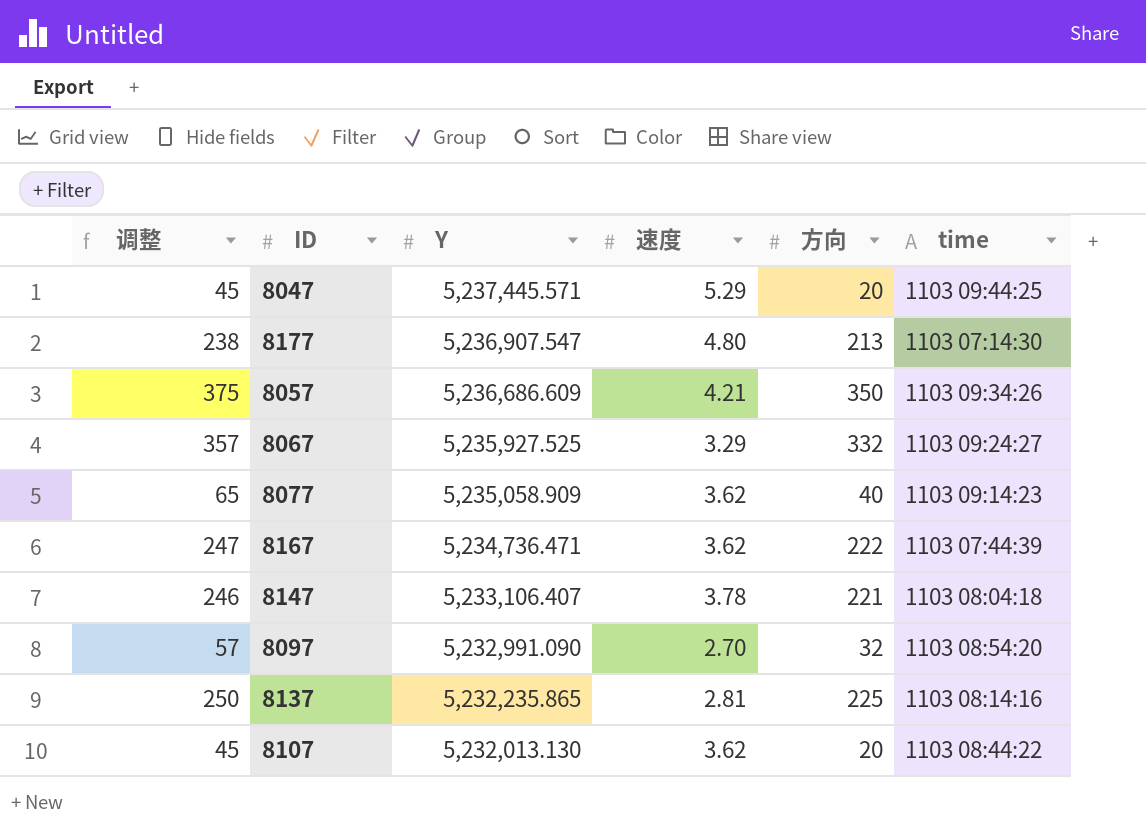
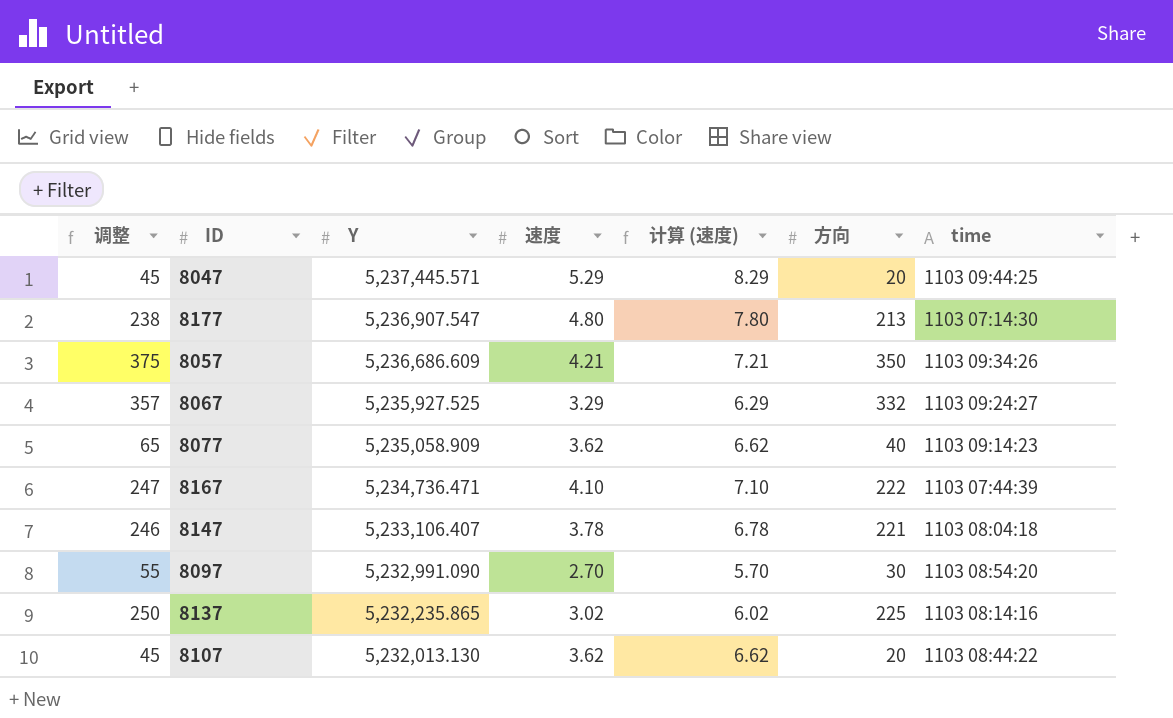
column 计算 (速度) | formula: none -> [速度] + 3
8167 | 速度: 3.62 -> 4.10
8097 | 调整: 57 -> 55
8097 | 方向: 32 -> 30
8137 | 速度: 2.81 -> 3.02

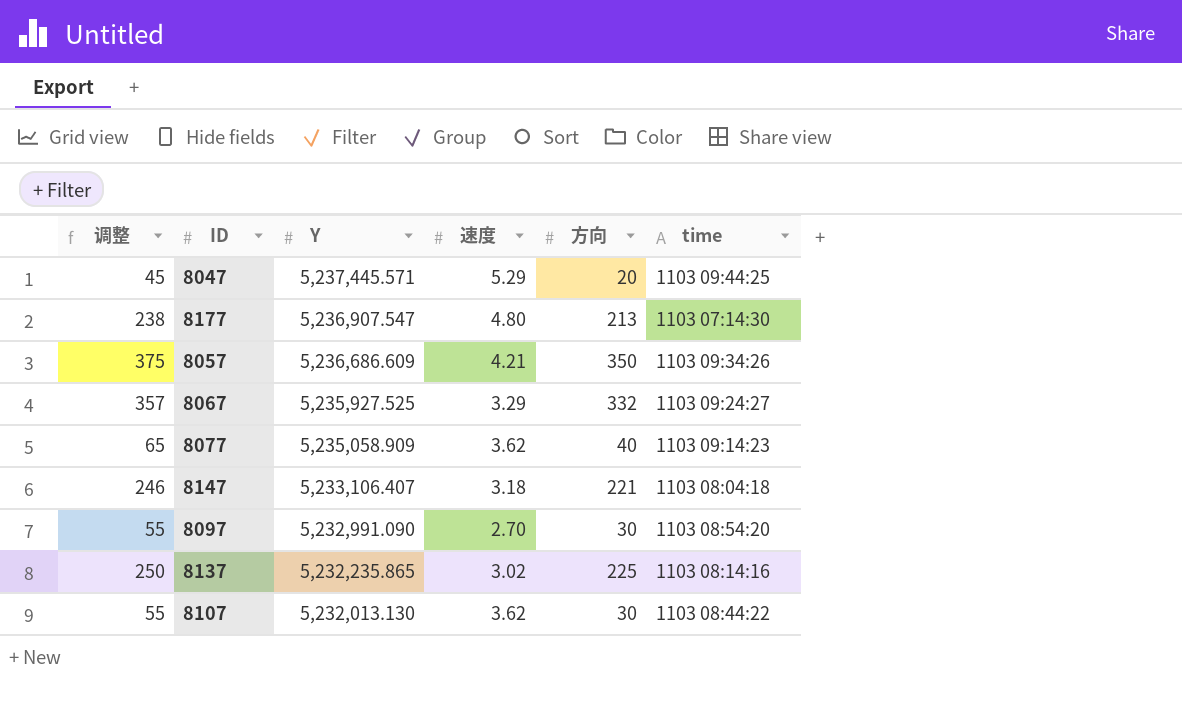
column 计算 (速度) | formula: [速度] + 3 -> none
row 8167: 247 | 5,234,736.471 | 4.10 | 7.10 | 222 | 1103 07:44:39 -> none
8147 | 速度: 3.78 -> 3.18
8107 | 调整: 45 -> 55
8107 | 方向: 20 -> 30

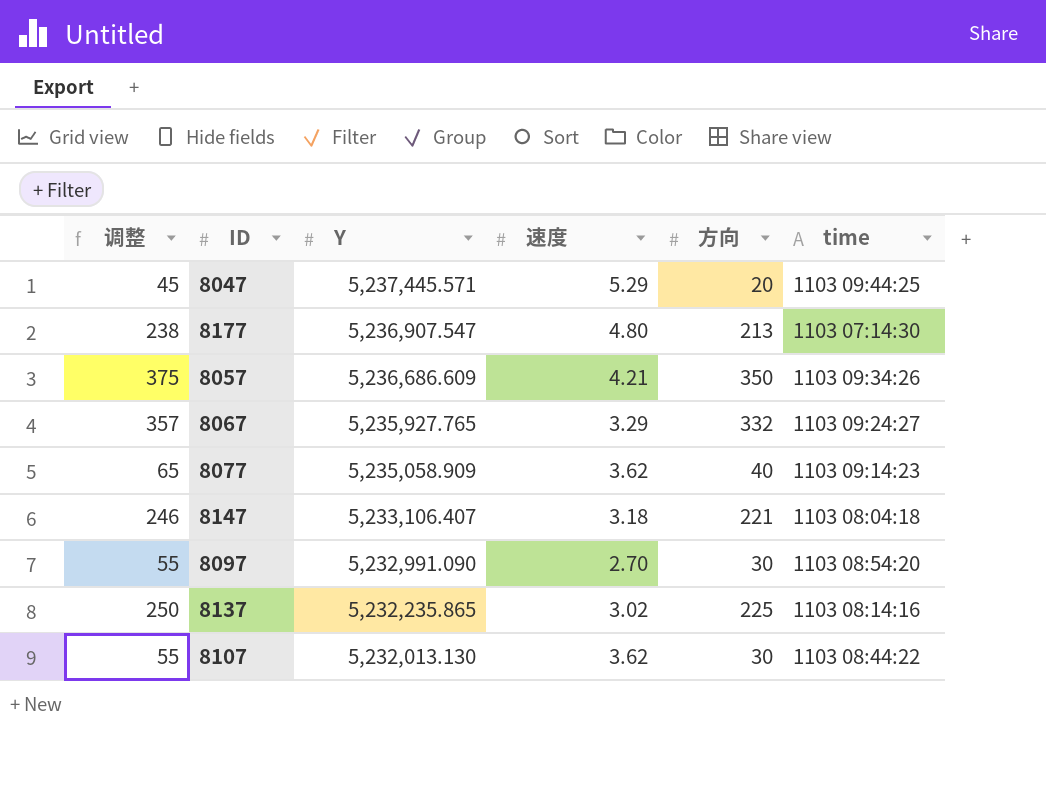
8067 | Y: 5,235,927.525 -> 5,235,927.765

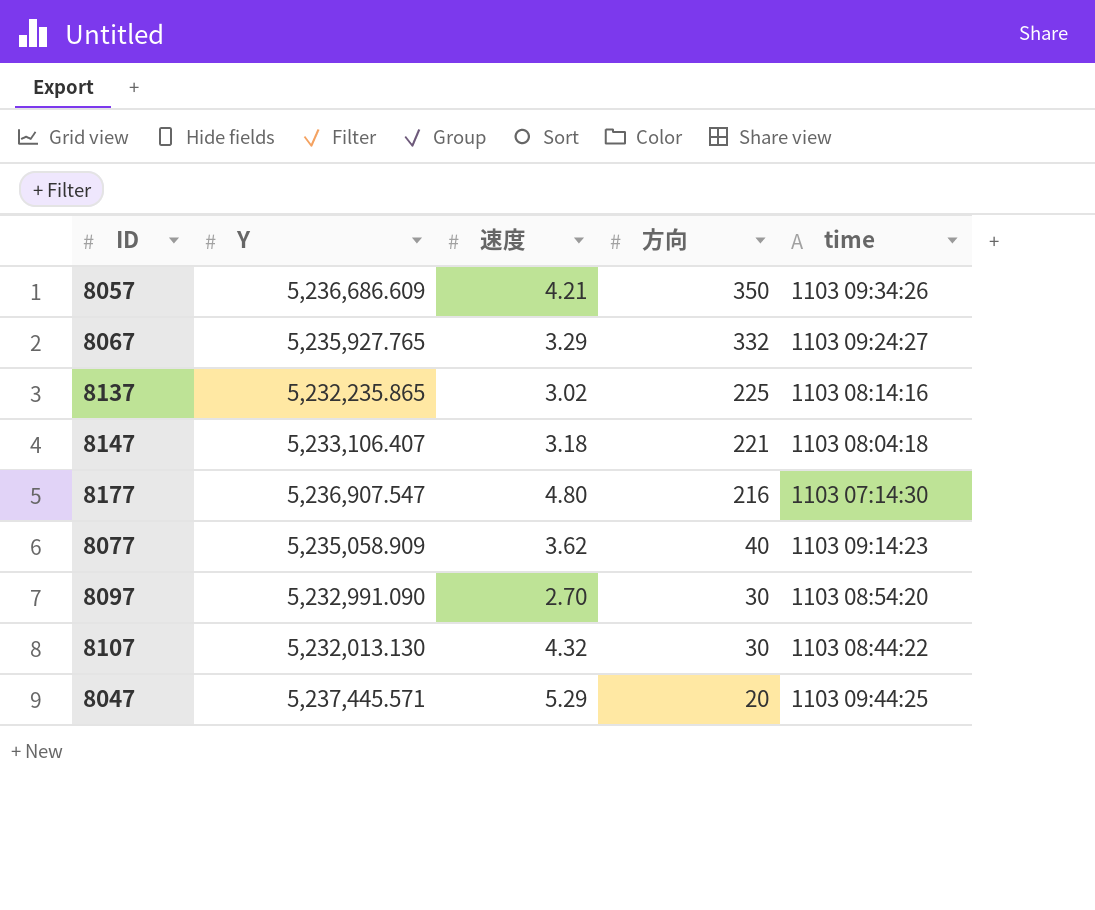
row order: Y descending -> 方向 descending
column 调整 | formula: [方向] + 25 -> none
8177 | 方向: 213 -> 216
8107 | 速度: 3.62 -> 4.32

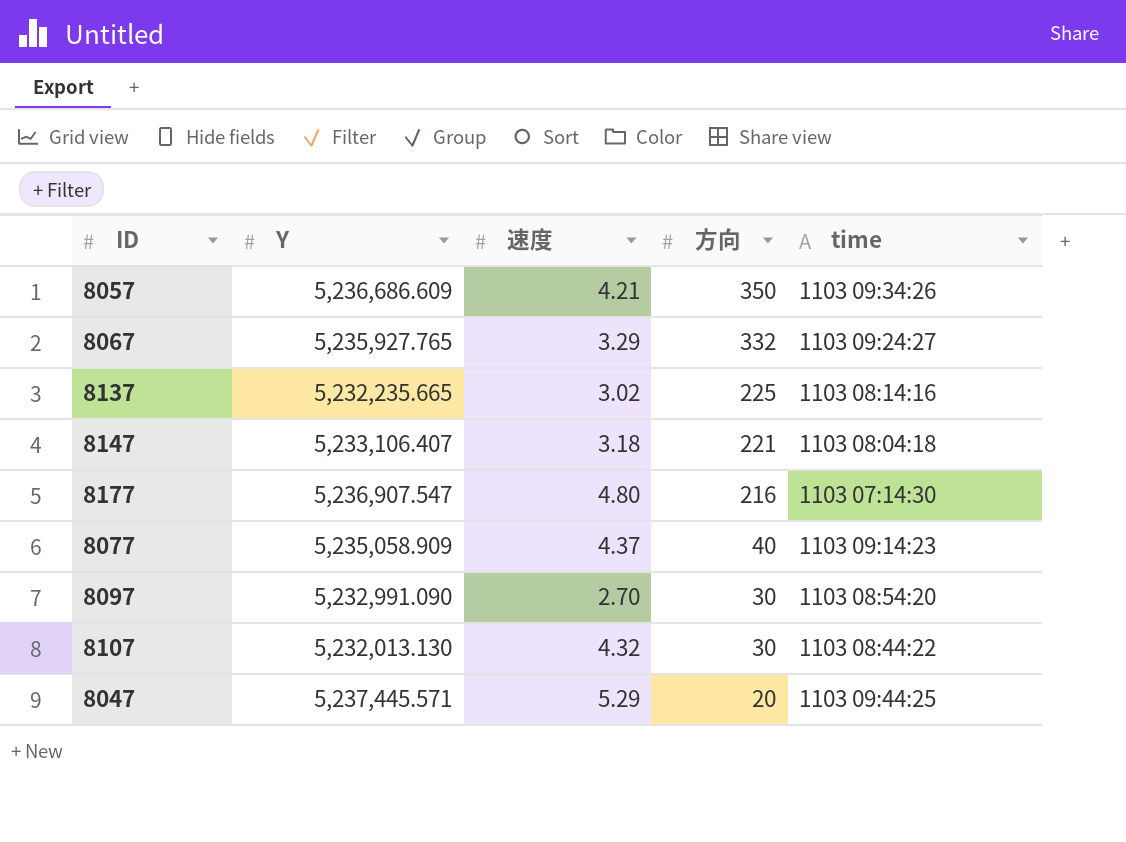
8137 | Y: 5,232,235.865 -> 5,232,235.665
8077 | 速度: 3.62 -> 4.37

